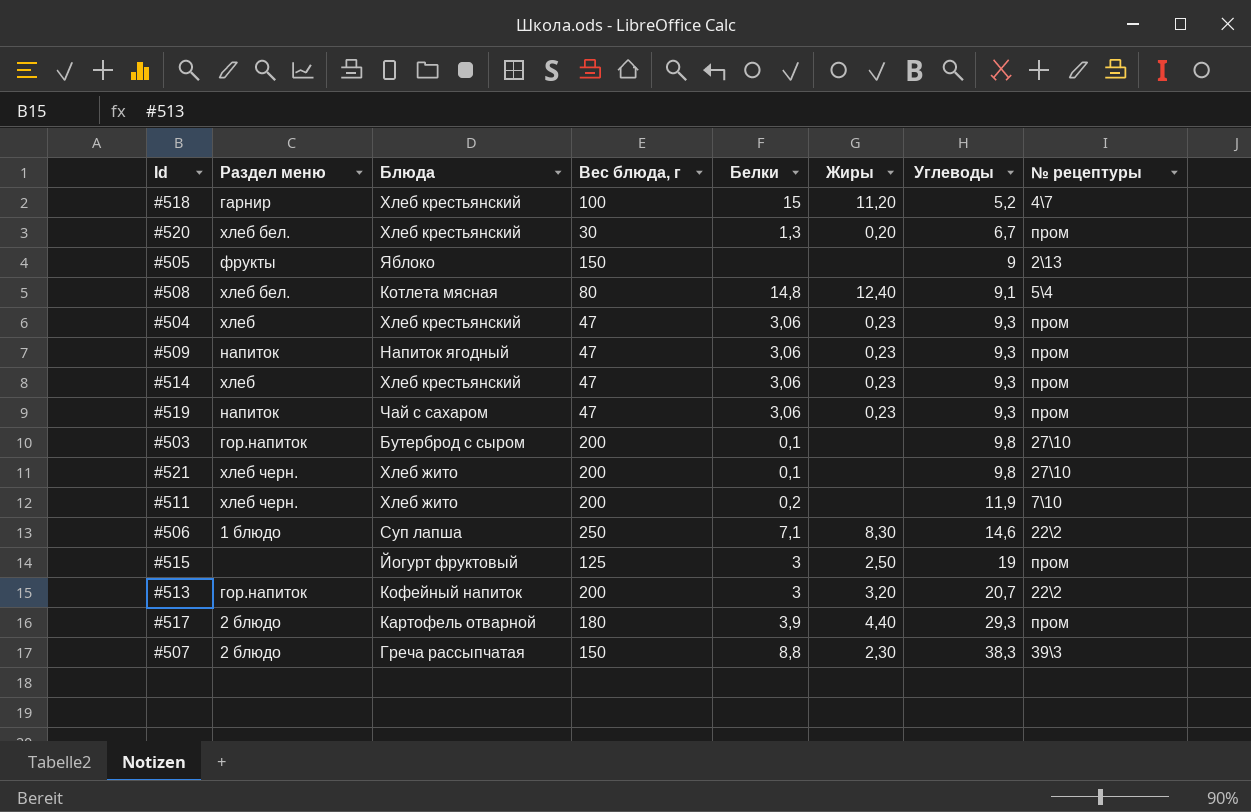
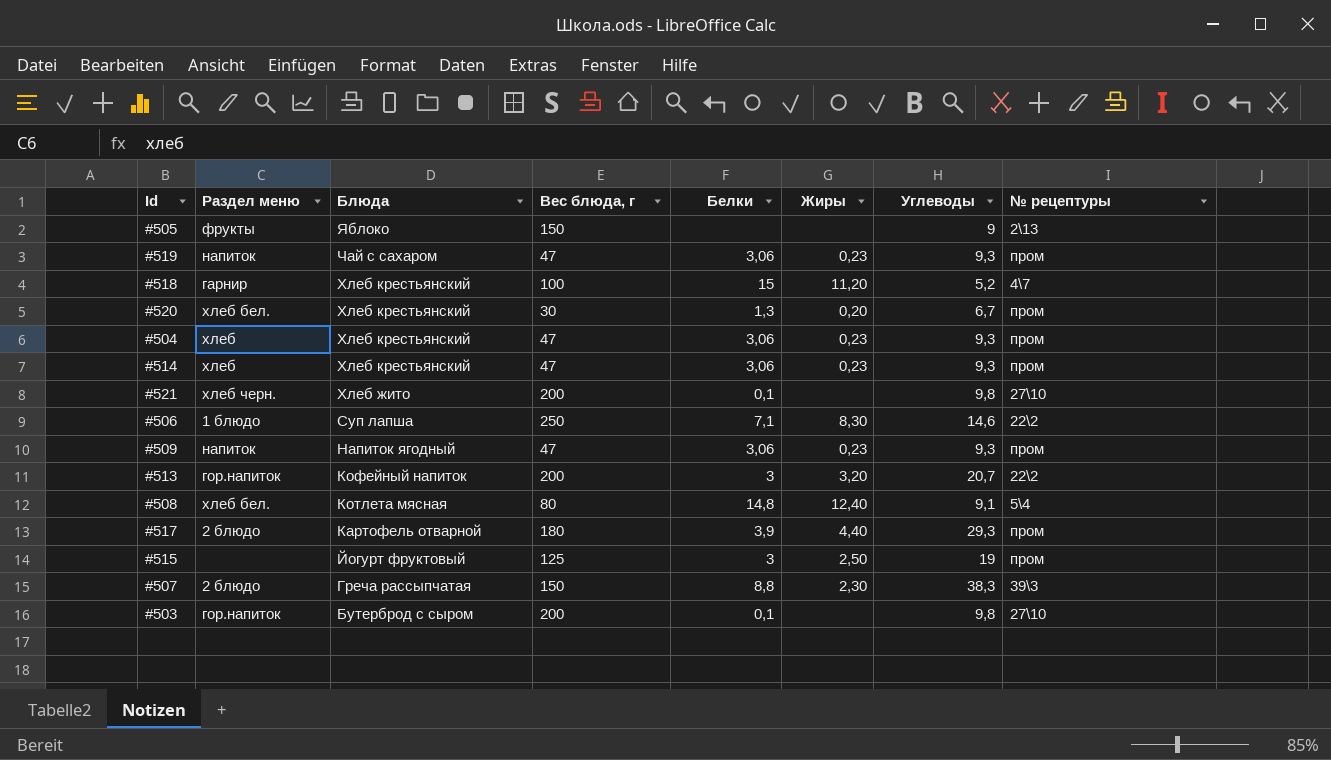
row order: Углеводы ascending -> Блюда descending
row #511: хлеб черн. | Хлеб жито | 200 | 0,2 | none | 11,9 | 7\10 -> none

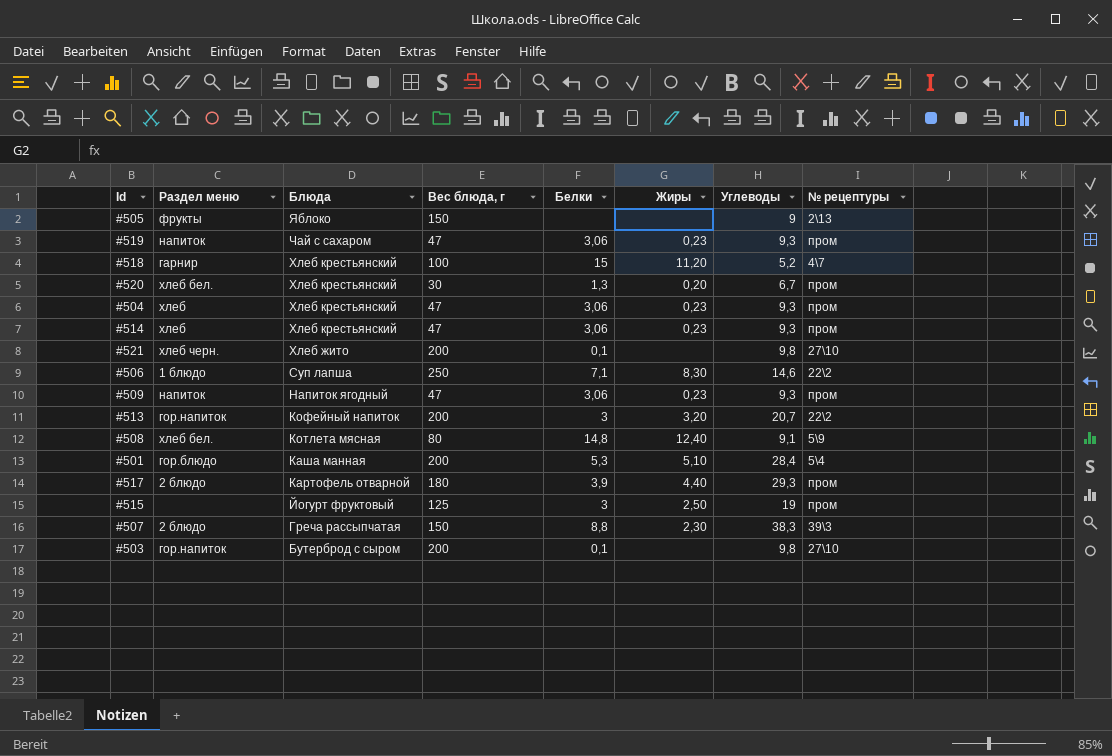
#508 | № рецептуры: 5\4 -> 5\9
row #501: none -> гор.блюдо | Каша манная | 200 | 5,3 | 5,10 | 28,4 | 5\4

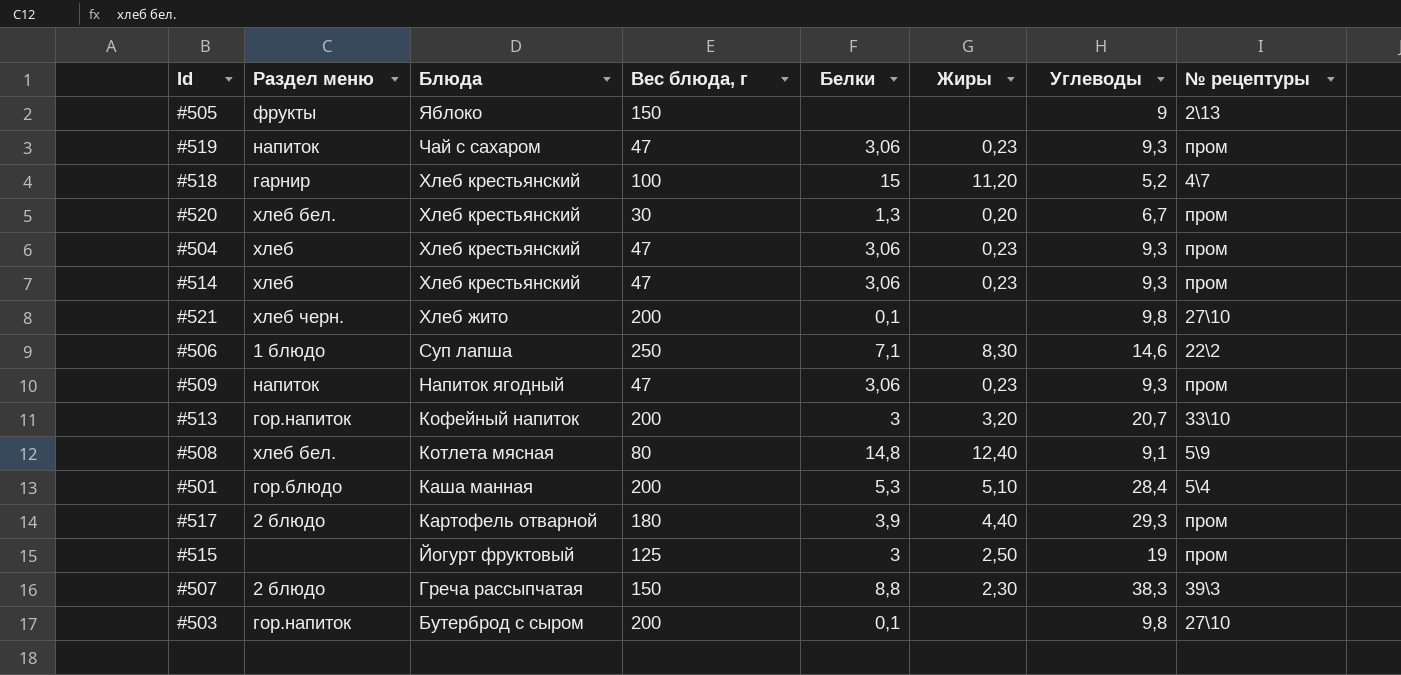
#513 | № рецептуры: 22\2 -> 33\10

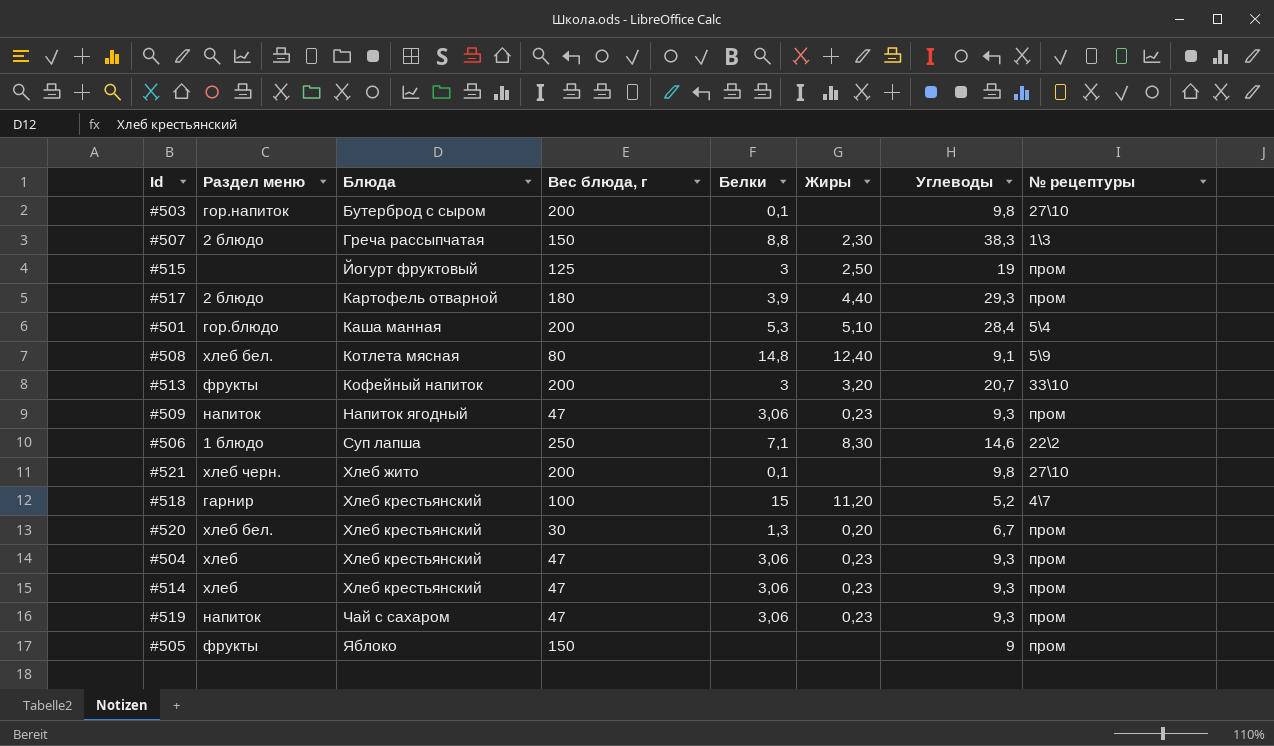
row order: Блюда descending -> Блюда ascending
#507 | № рецептуры: 39\3 -> 1\3
#513 | Раздел меню: гор.напиток -> фрукты
#505 | № рецептуры: 2\13 -> пром

